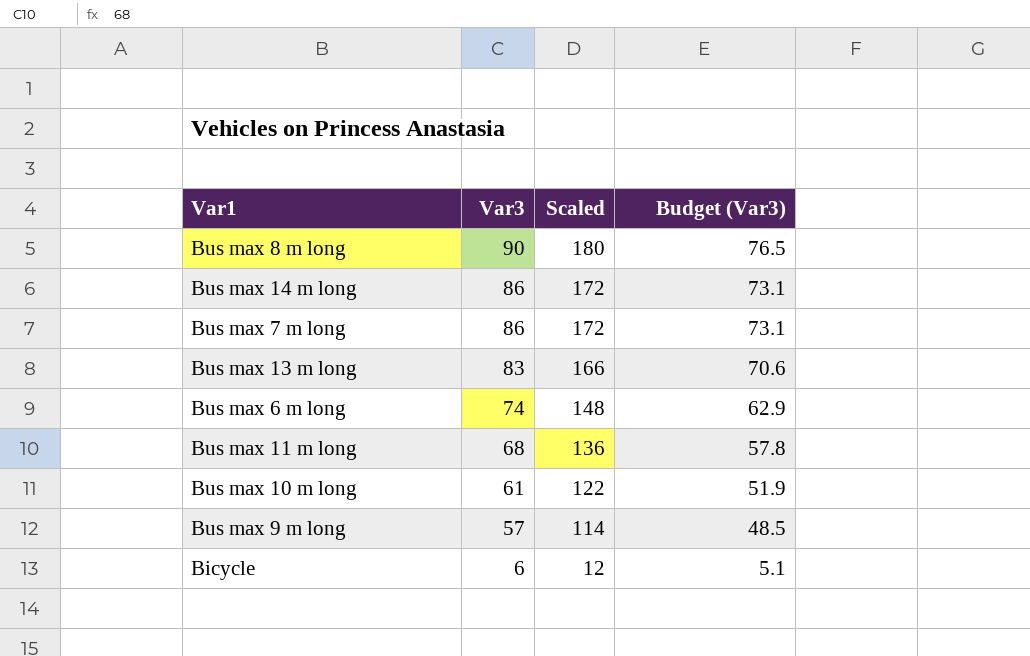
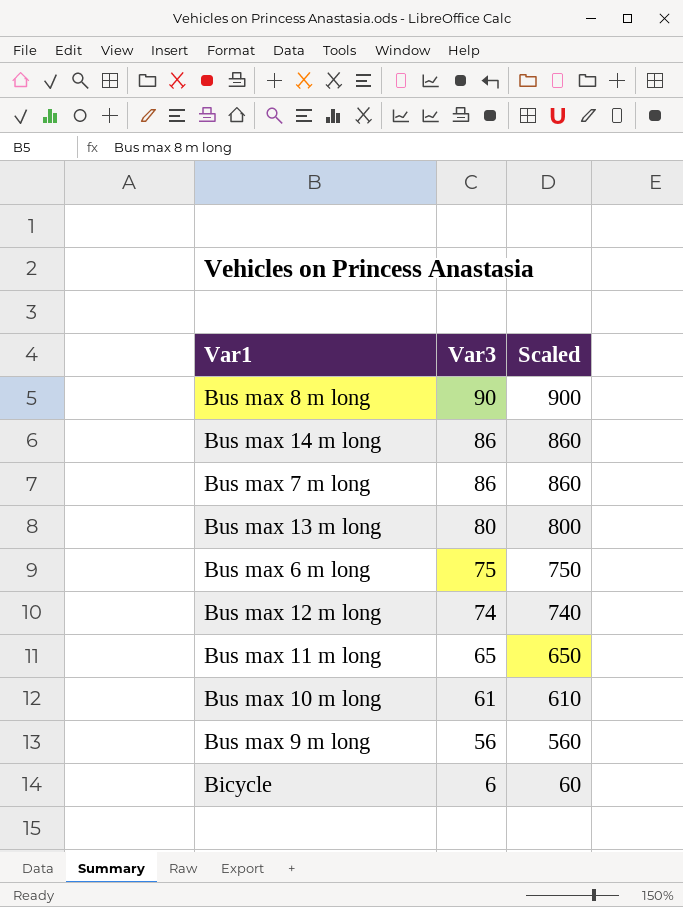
column Budget (Var3) | formula: [Var3] * 0.85 -> none
column Scaled | formula: [Var3] * 2 -> [Var3] * 10
Bus max 13 m long | Var3: 83 -> 80
Bus max 6 m long | Var3: 74 -> 75
row Bus max 12 m long: none -> 74 | 740
Bus max 11 m long | Var3: 68 -> 65
Bus max 9 m long | Var3: 57 -> 56

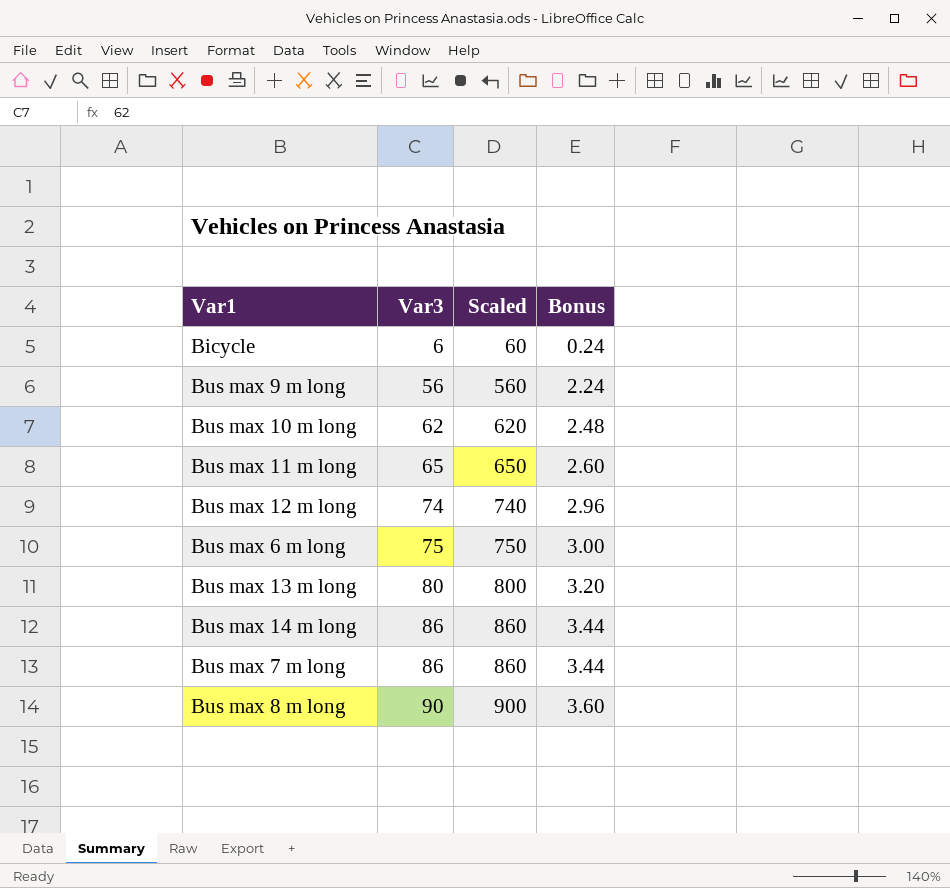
row order: Var3 descending -> Var3 ascending
column Bonus | formula: none -> [Var3] * 0.04
Bus max 10 m long | Var3: 61 -> 62
Bus max 10 m long | Scaled: 610 -> 620

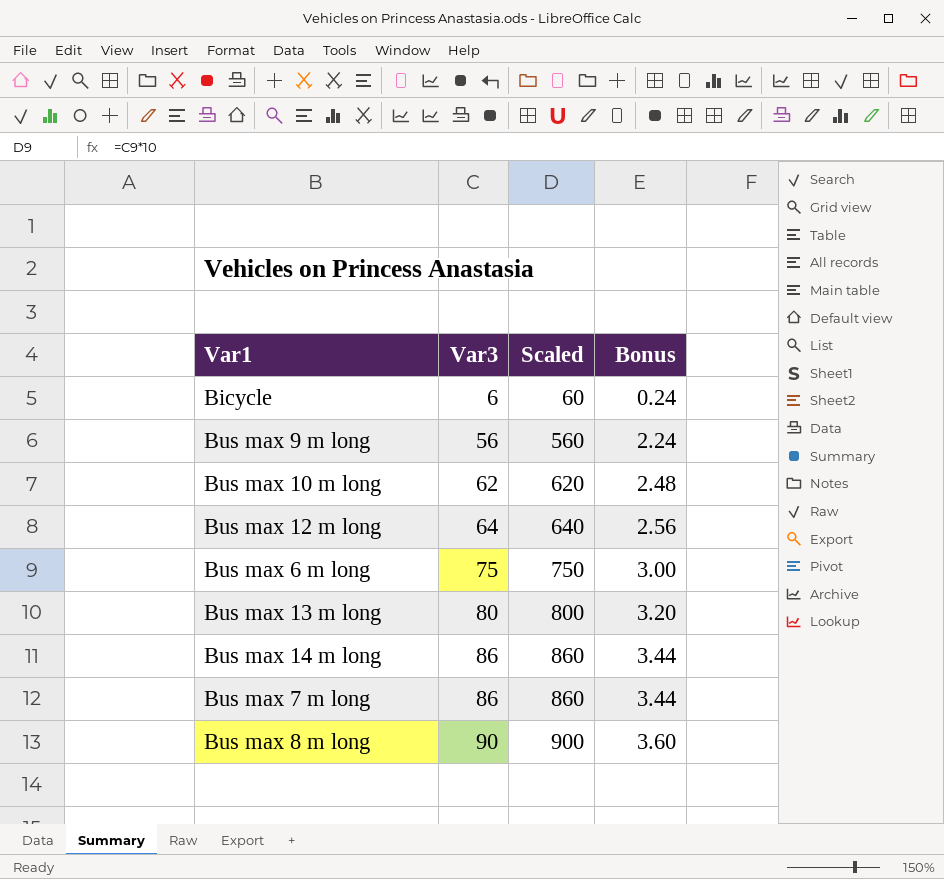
row Bus max 11 m long: 65 | 650 | 2.60 -> none
Bus max 12 m long | Var3: 74 -> 64
Bus max 12 m long | Scaled: 740 -> 640
Bus max 12 m long | Bonus: 2.96 -> 2.56

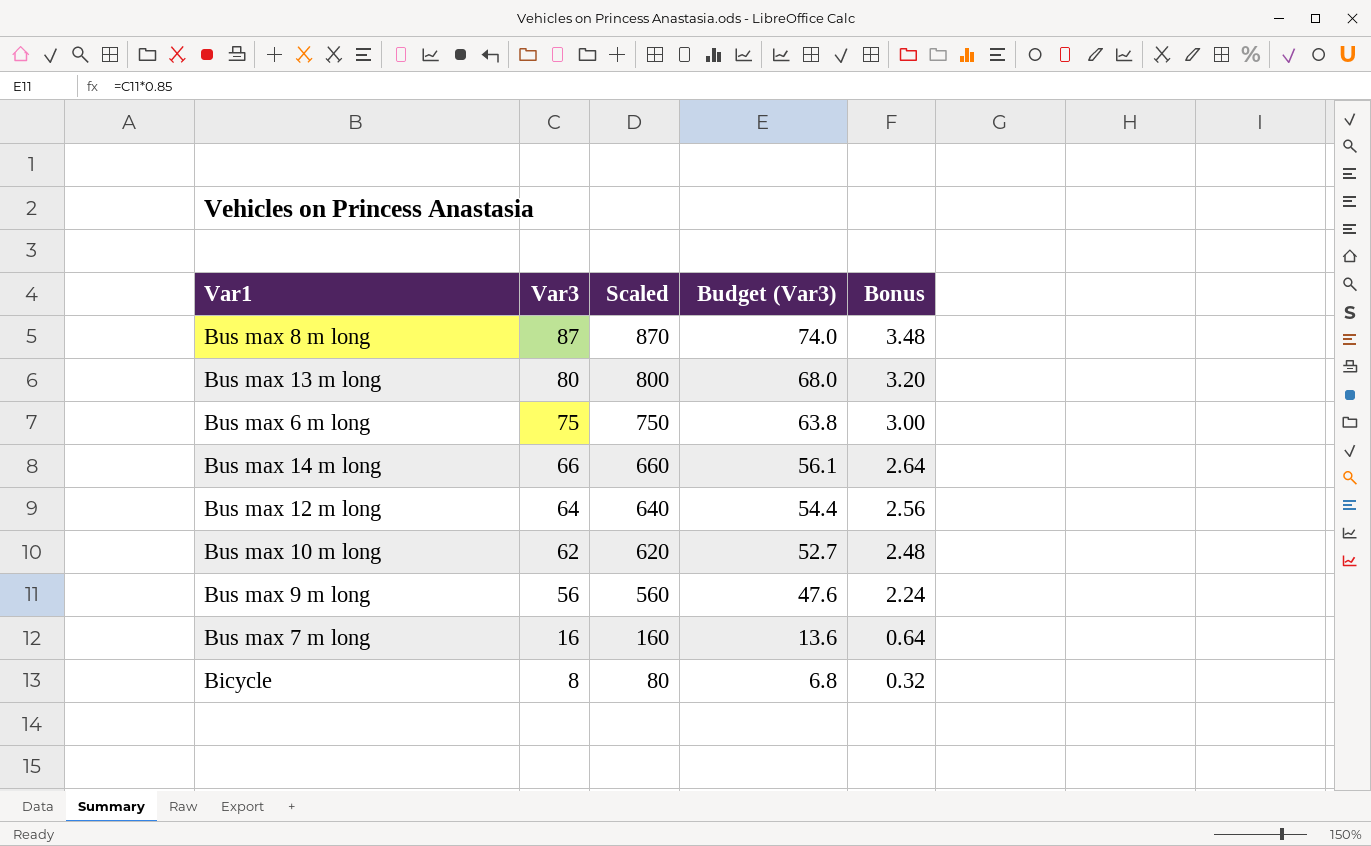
row order: Var3 ascending -> Var3 descending
column Budget (Var3) | formula: none -> [Var3] * 0.85
Bus max 8 m long | Var3: 90 -> 87
Bus max 8 m long | Scaled: 900 -> 870
Bus max 8 m long | Bonus: 3.60 -> 3.48
Bus max 14 m long | Var3: 86 -> 66
Bus max 14 m long | Scaled: 860 -> 660
Bus max 14 m long | Bonus: 3.44 -> 2.64
Bus max 7 m long | Var3: 86 -> 16
Bus max 7 m long | Scaled: 860 -> 160
Bus max 7 m long | Bonus: 3.44 -> 0.64
Bicycle | Var3: 6 -> 8
Bicycle | Scaled: 60 -> 80
Bicycle | Bonus: 0.24 -> 0.32

